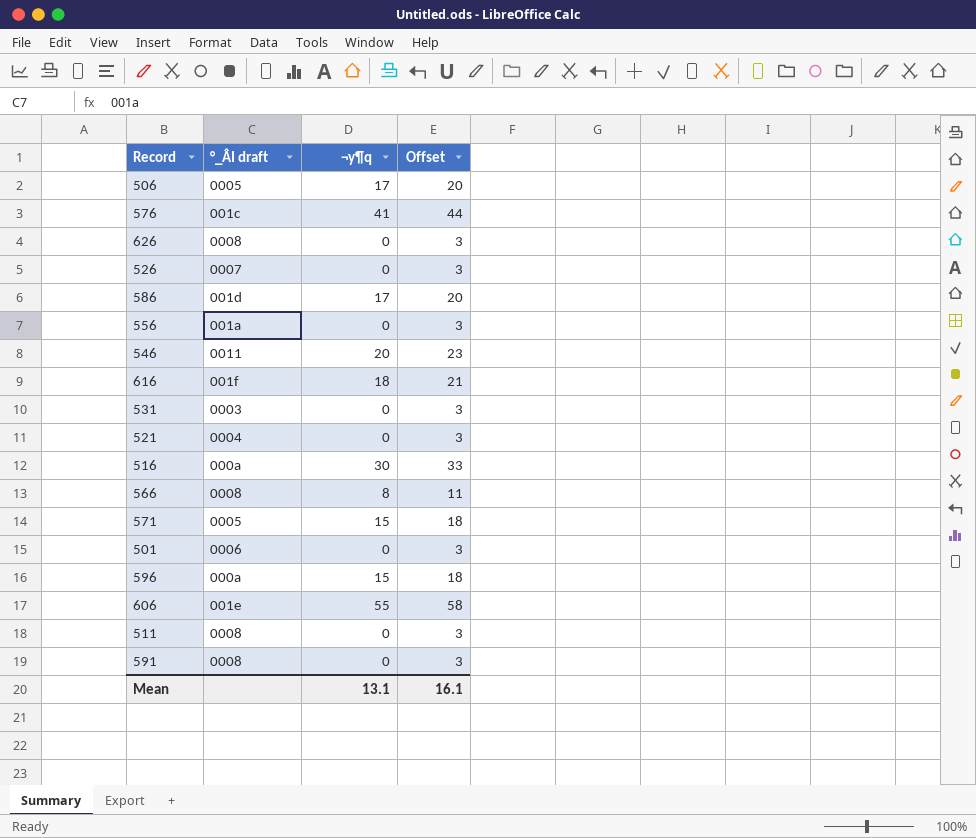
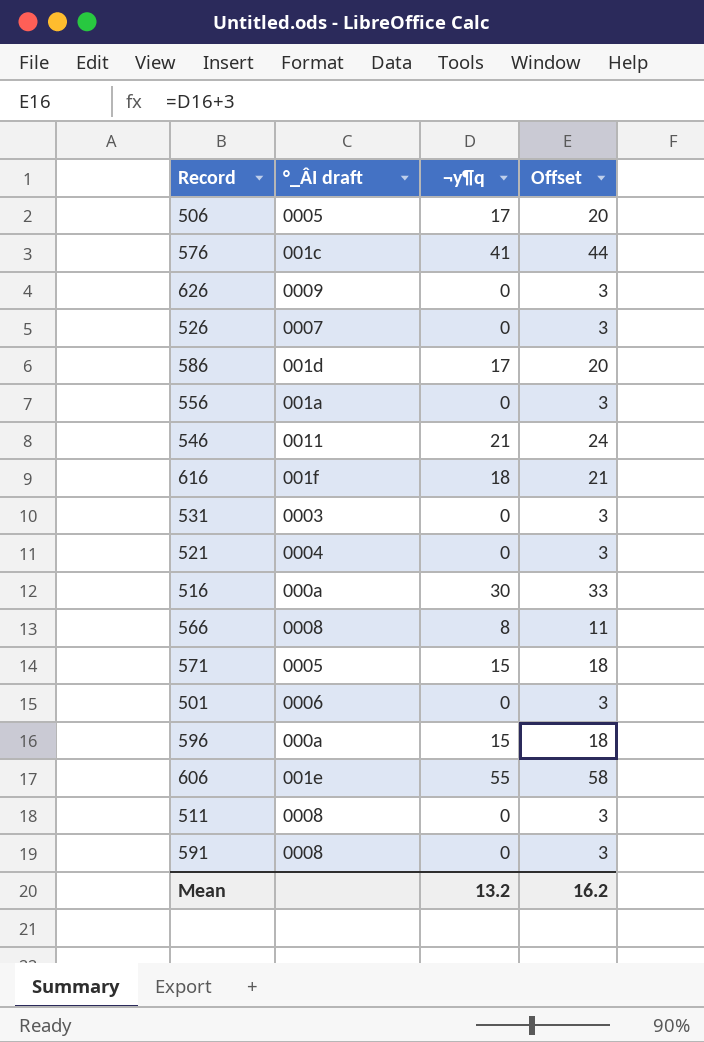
626 | °_ÂI draft: 0008 -> 0009
546 | ¬y¶q: 20 -> 21
546 | Offset: 23 -> 24
Mean | ¬y¶q: 13.1 -> 13.2
Mean | Offset: 16.1 -> 16.2

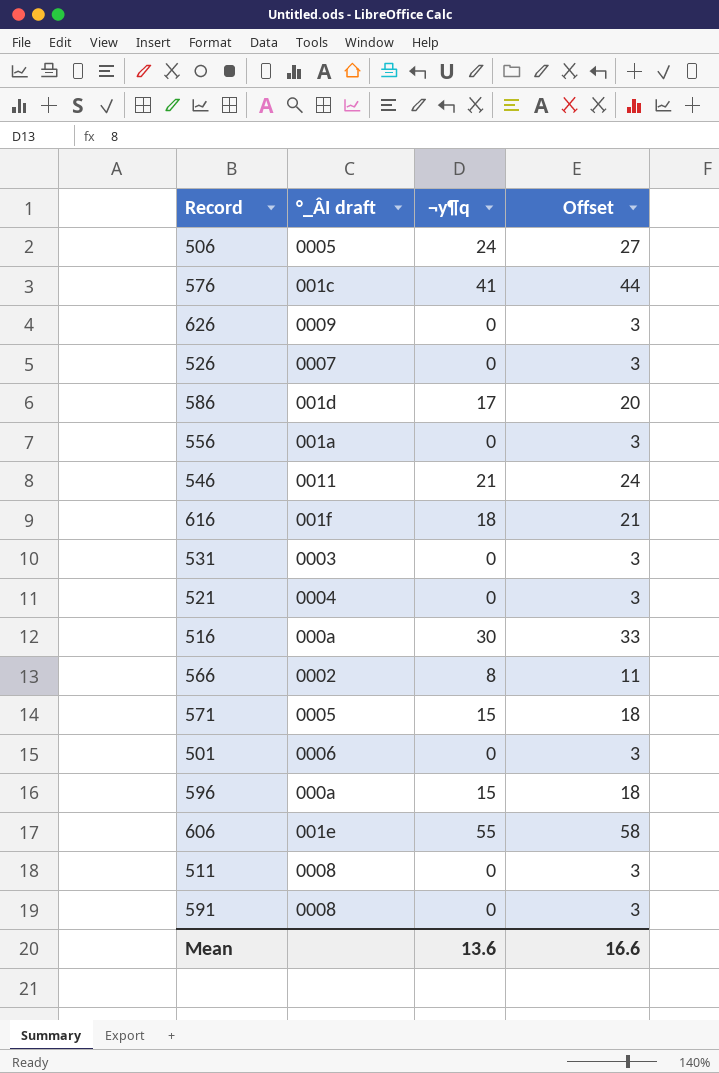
506 | ¬y¶q: 17 -> 24
506 | Offset: 20 -> 27
566 | °_ÂI draft: 0008 -> 0002
Mean | ¬y¶q: 13.2 -> 13.6
Mean | Offset: 16.2 -> 16.6

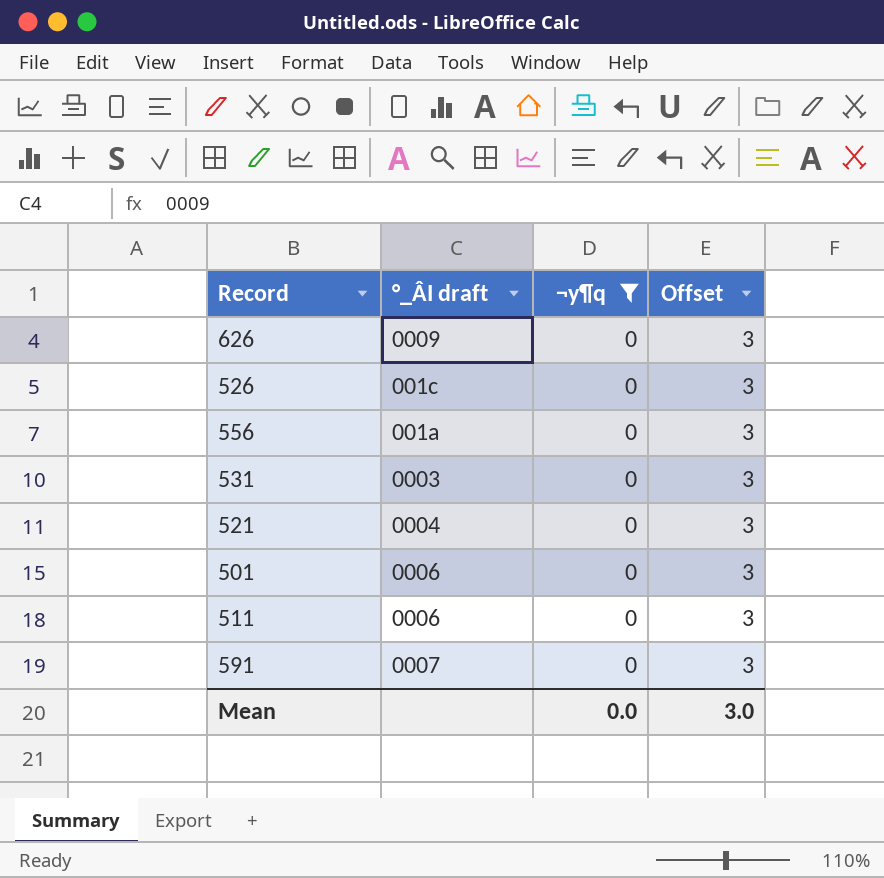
filter: none -> ¬y¶q = 0
526 | °_ÂI draft: 0007 -> 001c
511 | °_ÂI draft: 0008 -> 0006
591 | °_ÂI draft: 0008 -> 0007
Mean | ¬y¶q: 13.6 -> 0.0
Mean | Offset: 16.6 -> 3.0

